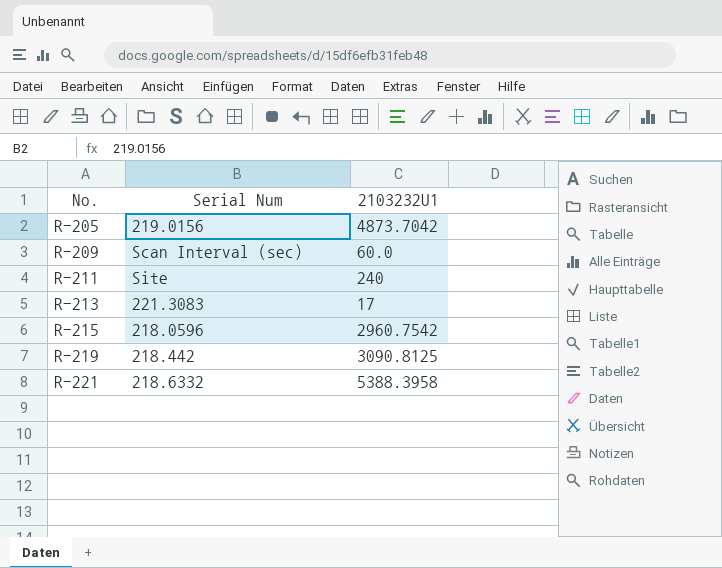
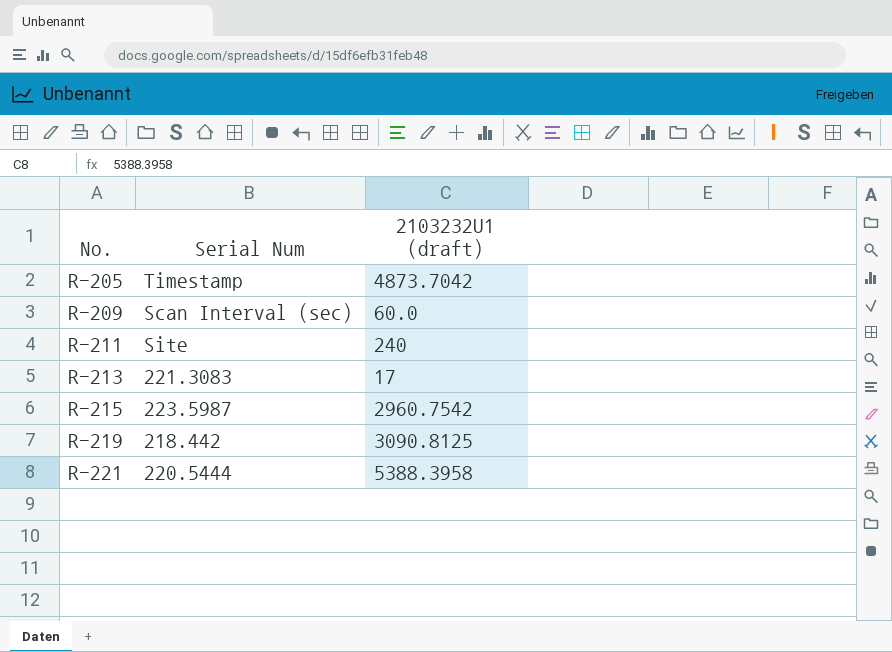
column name: 2103232U1 -> 2103232U1 (draft)
R-205 | Serial Num: 219.0156 -> Timestamp
R-215 | Serial Num: 218.0596 -> 223.5987
R-221 | Serial Num: 218.6332 -> 220.5444

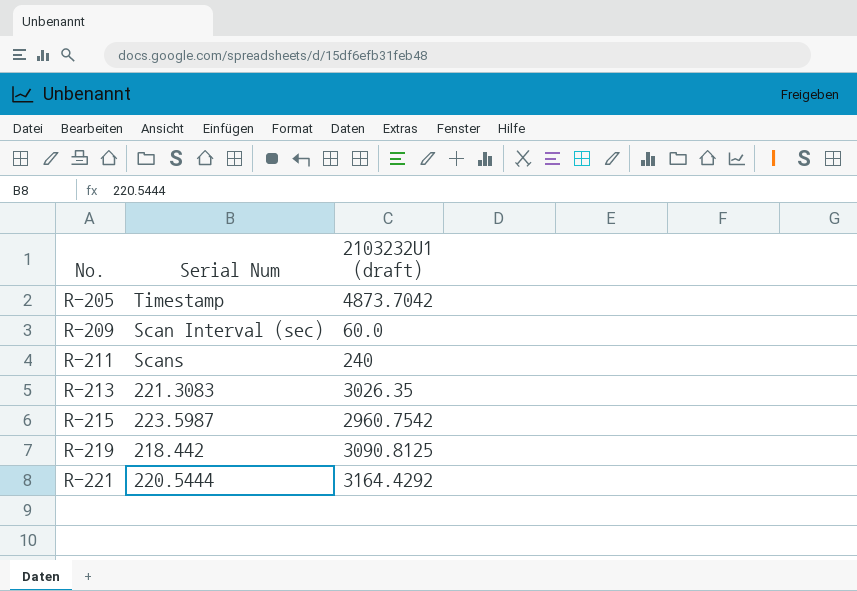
R-211 | Serial Num: Site -> Scans
R-213 | 2103232U1 (draft): 17 -> 3026.35
R-221 | 2103232U1 (draft): 5388.3958 -> 3164.4292

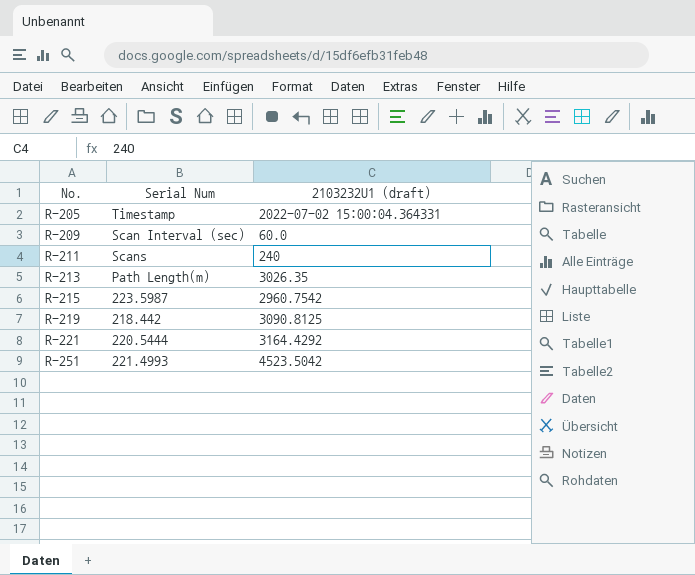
R-205 | 2103232U1 (draft): 4873.7042 -> 2022-07-02 15:00:04.364331
R-213 | Serial Num: 221.3083 -> Path Length(m)
row R-251: none -> 221.4993 | 4523.5042

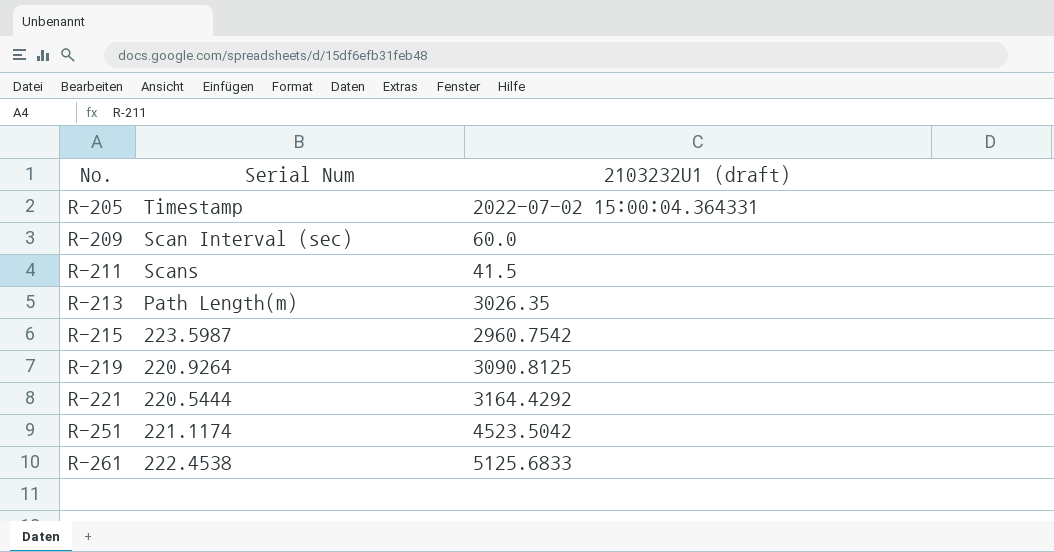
R-211 | 2103232U1 (draft): 240 -> 41.5
R-219 | Serial Num: 218.442 -> 220.9264
R-251 | Serial Num: 221.4993 -> 221.1174
row R-261: none -> 222.4538 | 5125.6833

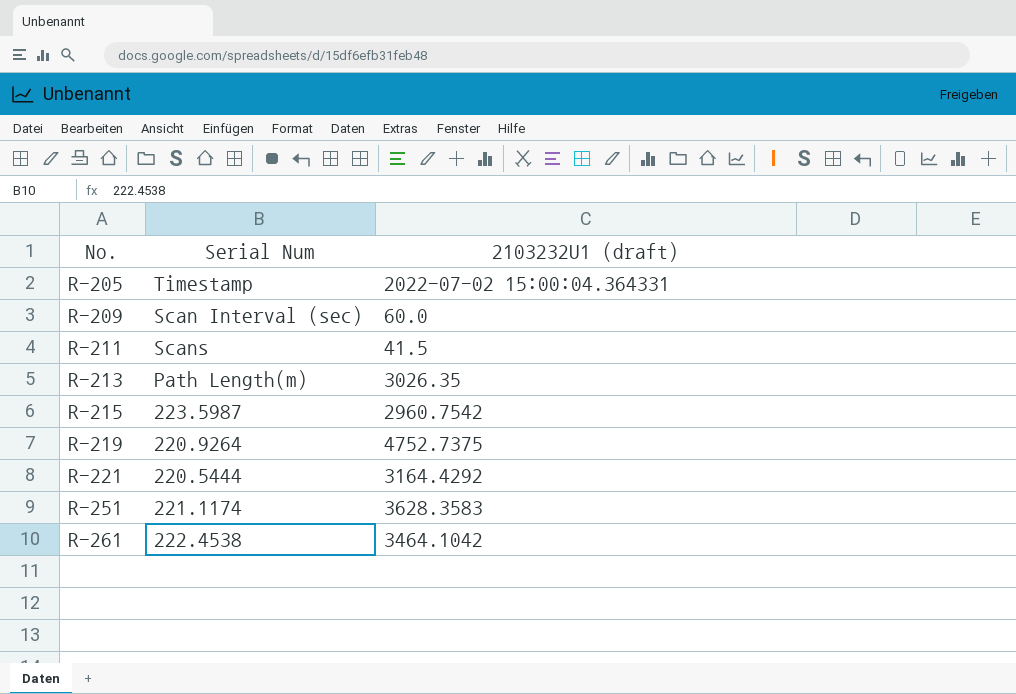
R-219 | 2103232U1 (draft): 3090.8125 -> 4752.7375
R-251 | 2103232U1 (draft): 4523.5042 -> 3628.3583
R-261 | 2103232U1 (draft): 5125.6833 -> 3464.1042

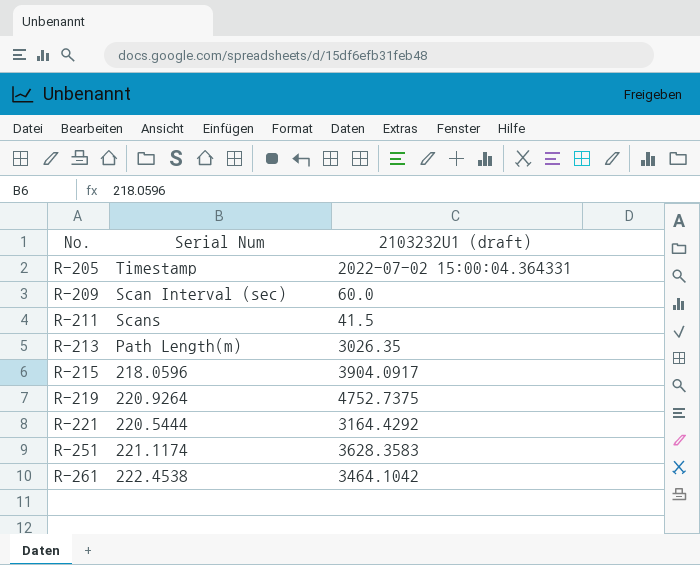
R-215 | Serial Num: 223.5987 -> 218.0596
R-215 | 2103232U1 (draft): 2960.7542 -> 3904.0917

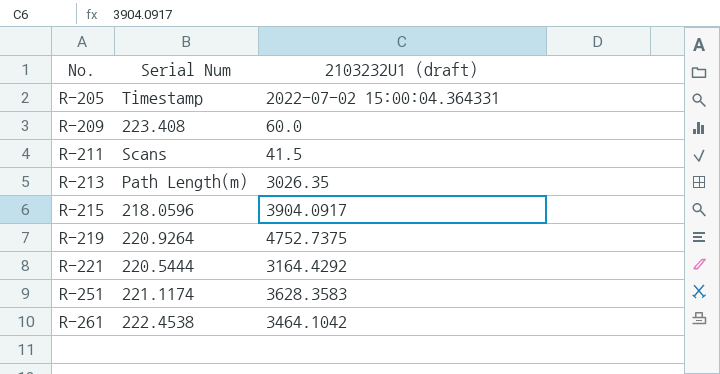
R-209 | Serial Num: Scan Interval (sec) -> 223.408

